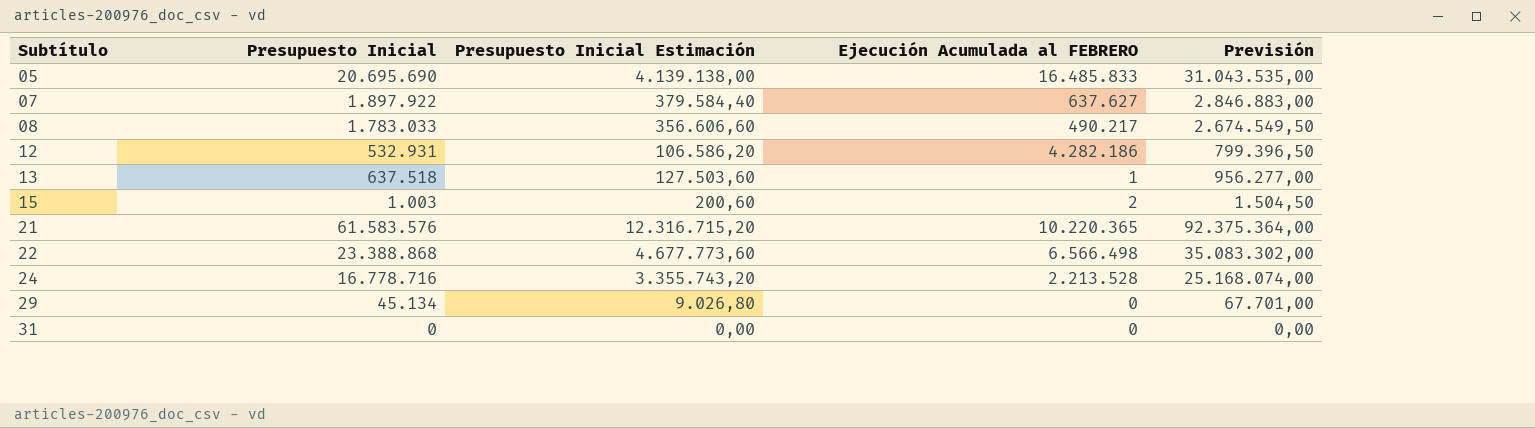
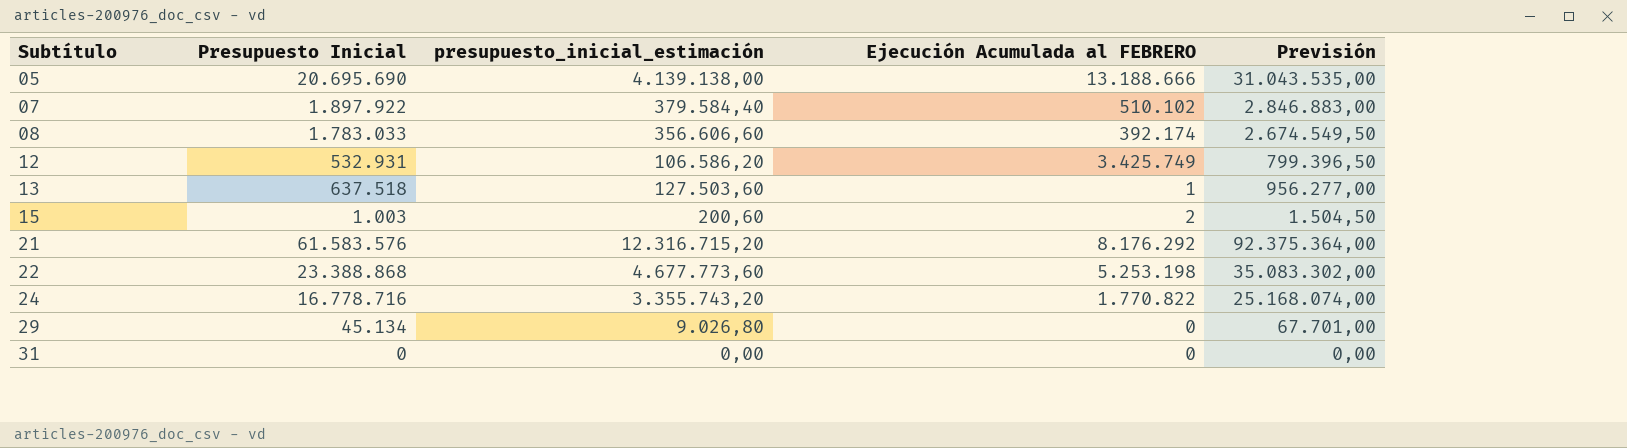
column name: Presupuesto Inicial Estimación -> presupuesto_inicial_estimación
05 | Ejecución Acumulada al FEBRERO: 16.485.833 -> 13.188.666
07 | Ejecución Acumulada al FEBRERO: 637.627 -> 510.102
08 | Ejecución Acumulada al FEBRERO: 490.217 -> 392.174
12 | Ejecución Acumulada al FEBRERO: 4.282.186 -> 3.425.749
21 | Ejecución Acumulada al FEBRERO: 10.220.365 -> 8.176.292
22 | Ejecución Acumulada al FEBRERO: 6.566.498 -> 5.253.198
24 | Ejecución Acumulada al FEBRERO: 2.213.528 -> 1.770.822

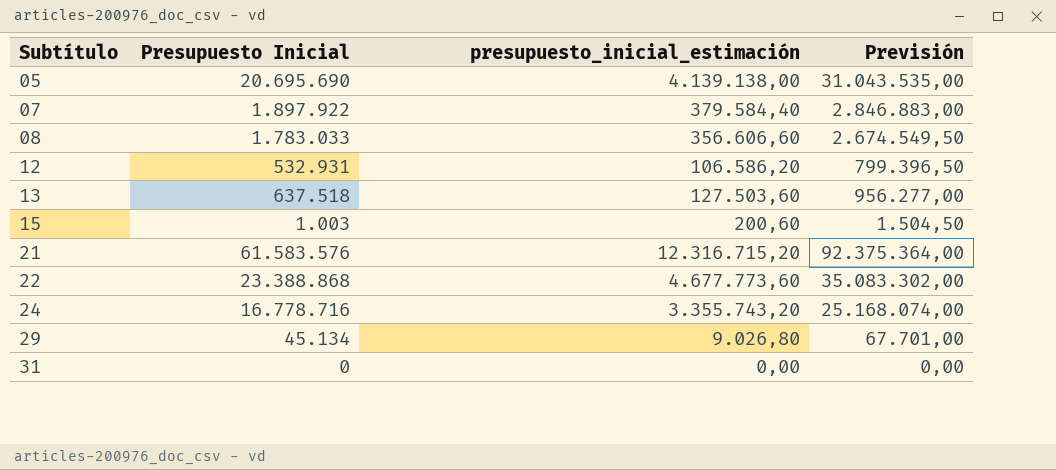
column Ejecución Acumulada al FEBRERO | position: 4 -> none

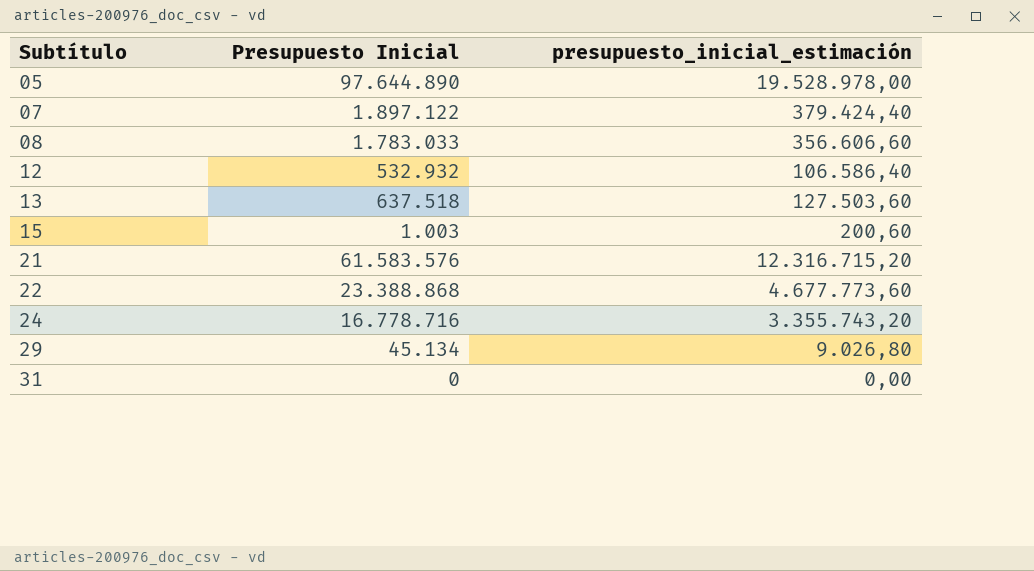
column Previsión | formula: [Presupuesto Inicial] * 1,5 -> none
05 | Presupuesto Inicial: 20.695.690 -> 97.644.890
05 | presupuesto_inicial_estimación: 4.139.138,00 -> 19.528.978,00
07 | Presupuesto Inicial: 1.897.922 -> 1.897.122
07 | presupuesto_inicial_estimación: 379.584,40 -> 379.424,40
12 | Presupuesto Inicial: 532.931 -> 532.932
12 | presupuesto_inicial_estimación: 106.586,20 -> 106.586,40

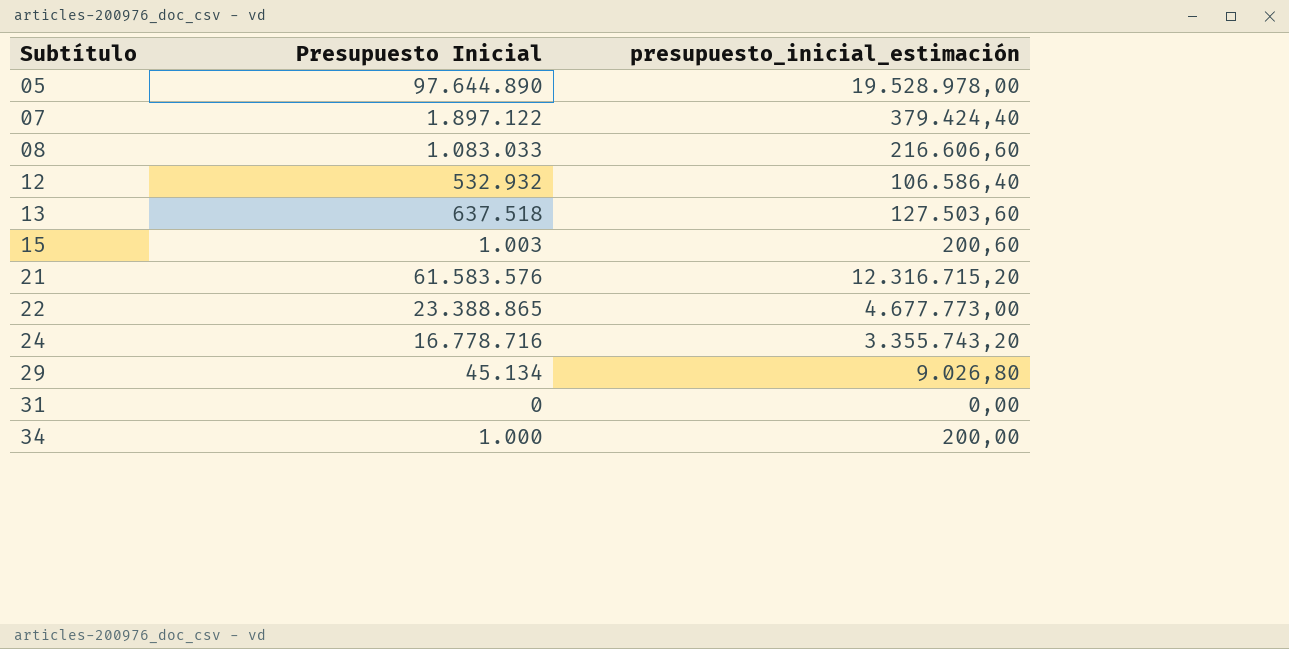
08 | Presupuesto Inicial: 1.783.033 -> 1.083.033
08 | presupuesto_inicial_estimación: 356.606,60 -> 216.606,60
22 | Presupuesto Inicial: 23.388.868 -> 23.388.865
22 | presupuesto_inicial_estimación: 4.677.773,60 -> 4.677.773,00
row 34: none -> 1.000 | 200,00

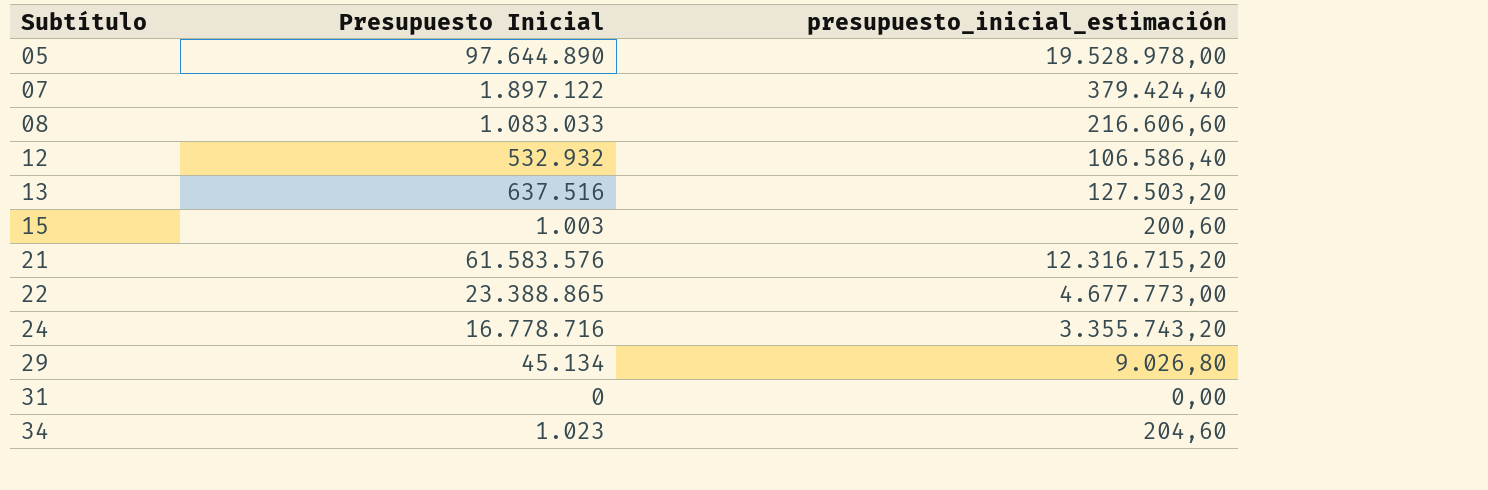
13 | Presupuesto Inicial: 637.518 -> 637.516
13 | presupuesto_inicial_estimación: 127.503,60 -> 127.503,20
34 | Presupuesto Inicial: 1.000 -> 1.023
34 | presupuesto_inicial_estimación: 200,00 -> 204,60

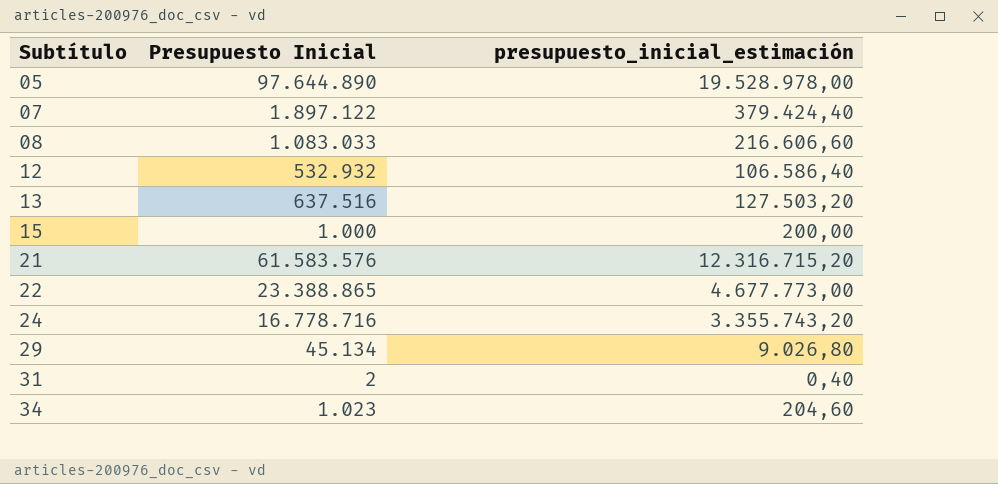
15 | Presupuesto Inicial: 1.003 -> 1.000
15 | presupuesto_inicial_estimación: 200,60 -> 200,00
31 | Presupuesto Inicial: 0 -> 2
31 | presupuesto_inicial_estimación: 0,00 -> 0,40

